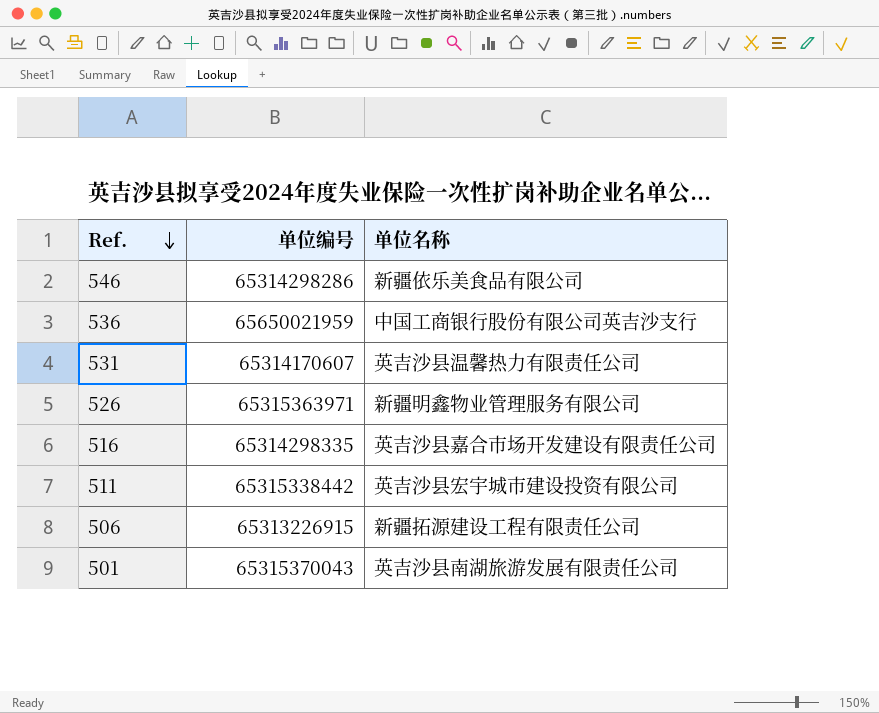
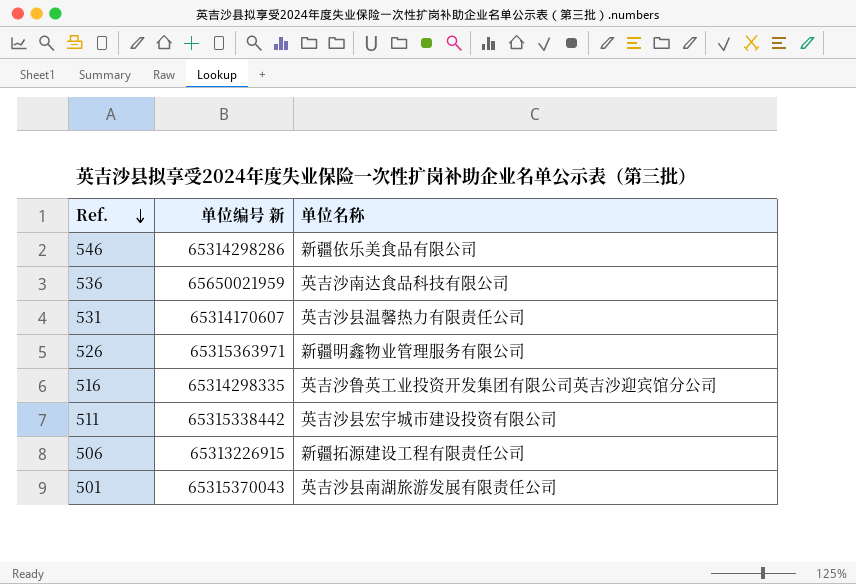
column name: 单位编号 -> 单位编号 新
536 | 单位名称: 中国工商银行股份有限公司英吉沙支行 -> 英吉沙南达食品科技有限公司
516 | 单位名称: 英吉沙县嘉合市场开发建设有限责任公司 -> 英吉沙鲁英工业投资开发集团有限公司英吉沙迎宾馆分公司

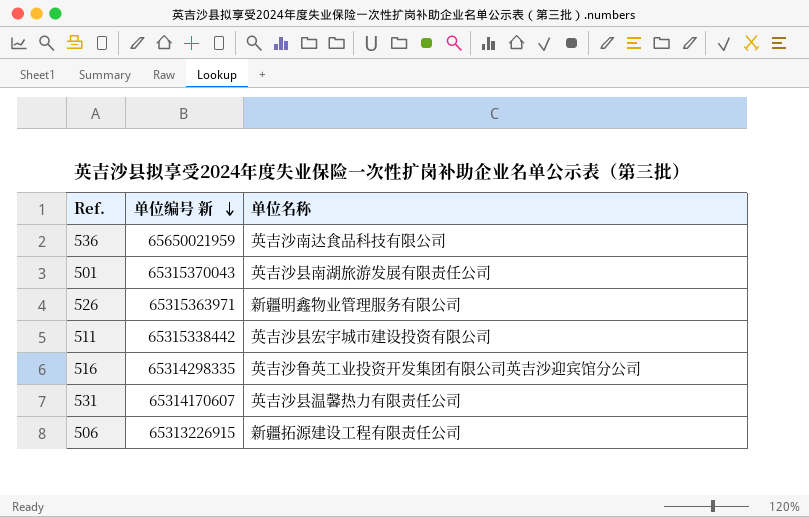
row order: Ref. descending -> 单位编号 新 descending
row 546: 65314298286 | 新疆依乐美食品有限公司 -> none

